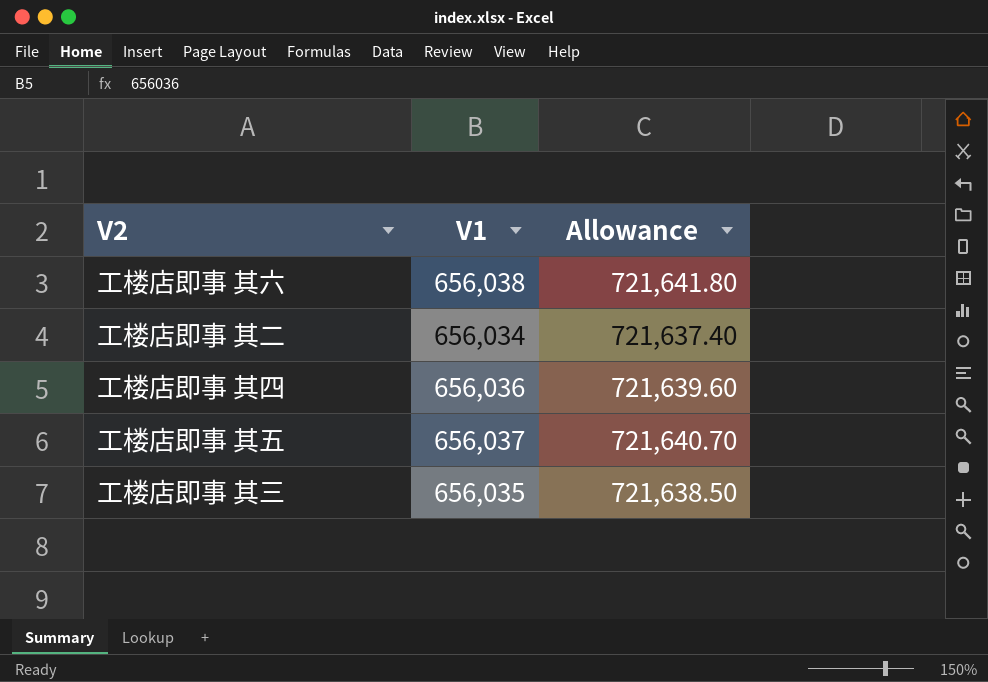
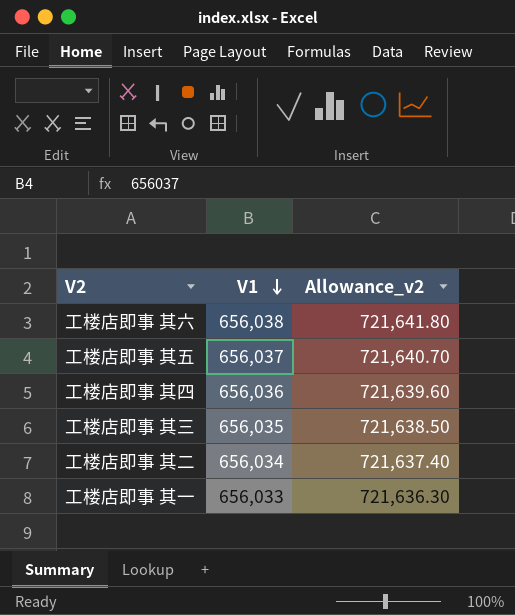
row order: none -> V1 descending
column name: Allowance -> Allowance_v2
row 工楼店即事 其一: none -> 656,033 | 721,636.30

